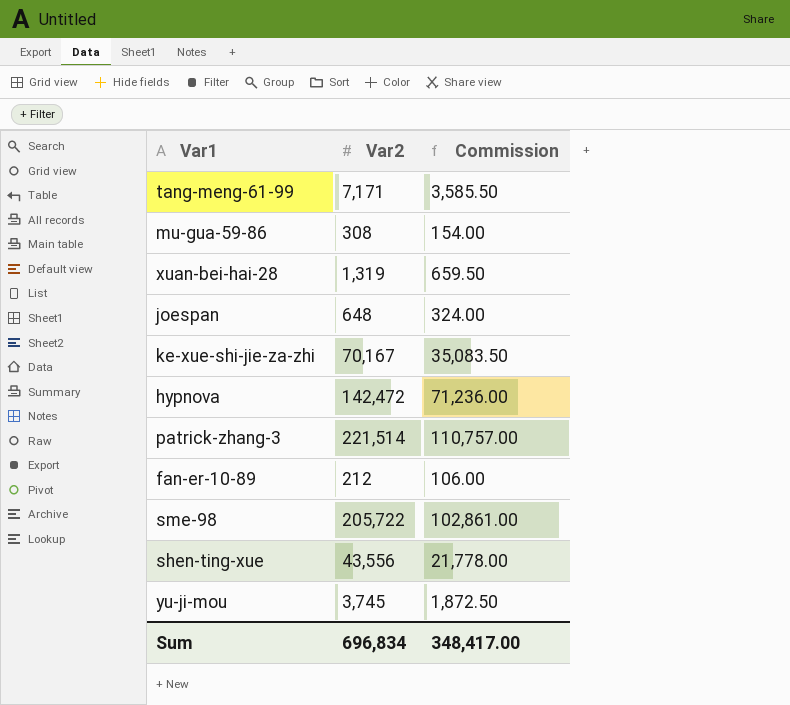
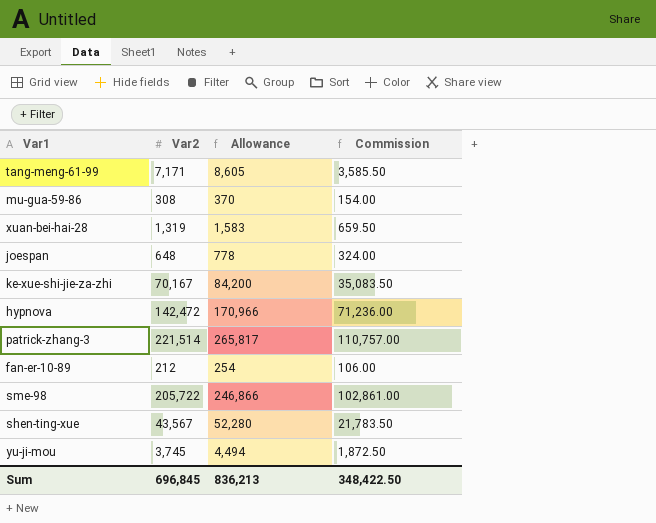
column Allowance | formula: none -> [Var2] * 1.2
shen-ting-xue | Var2: 43,556 -> 43,567
shen-ting-xue | Commission: 21,778.00 -> 21,783.50
Sum | Var2: 696,834 -> 696,845
Sum | Commission: 348,417.00 -> 348,422.50

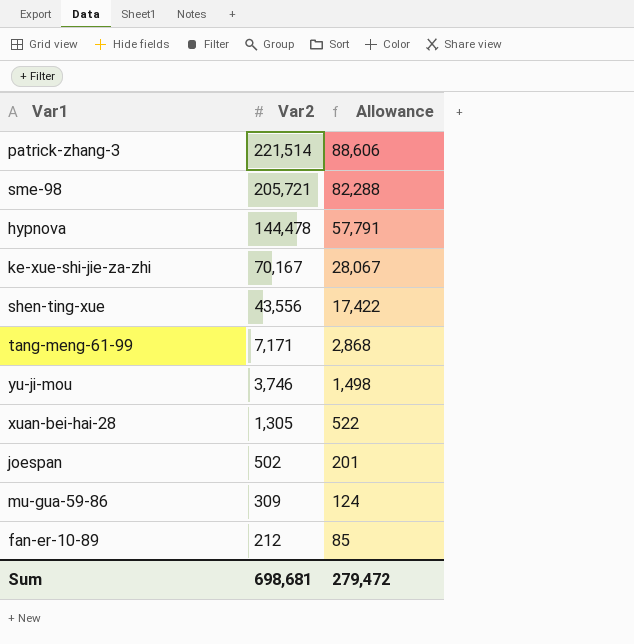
row order: none -> Var2 descending
column Commission | formula: [Var2] * 0.5 -> none
column Allowance | formula: [Var2] * 1.2 -> [Var2] * 0.4
sme-98 | Var2: 205,722 -> 205,721
hypnova | Var2: 142,472 -> 144,478
shen-ting-xue | Var2: 43,567 -> 43,556
yu-ji-mou | Var2: 3,745 -> 3,746
xuan-bei-hai-28 | Var2: 1,319 -> 1,305
joespan | Var2: 648 -> 502
mu-gua-59-86 | Var2: 308 -> 309
Sum | Var2: 696,845 -> 698,681
Sum | Allowance: 836,213 -> 279,472

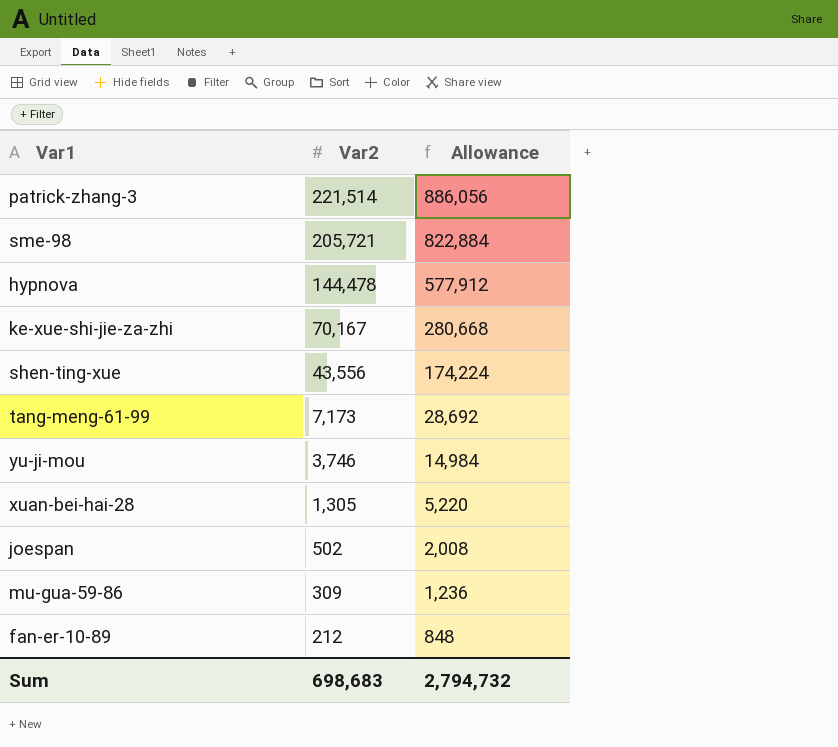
column Allowance | formula: [Var2] * 0.4 -> [Var2] * 4
tang-meng-61-99 | Var2: 7,171 -> 7,173
Sum | Var2: 698,681 -> 698,683
Sum | Allowance: 279,472 -> 2,794,732

